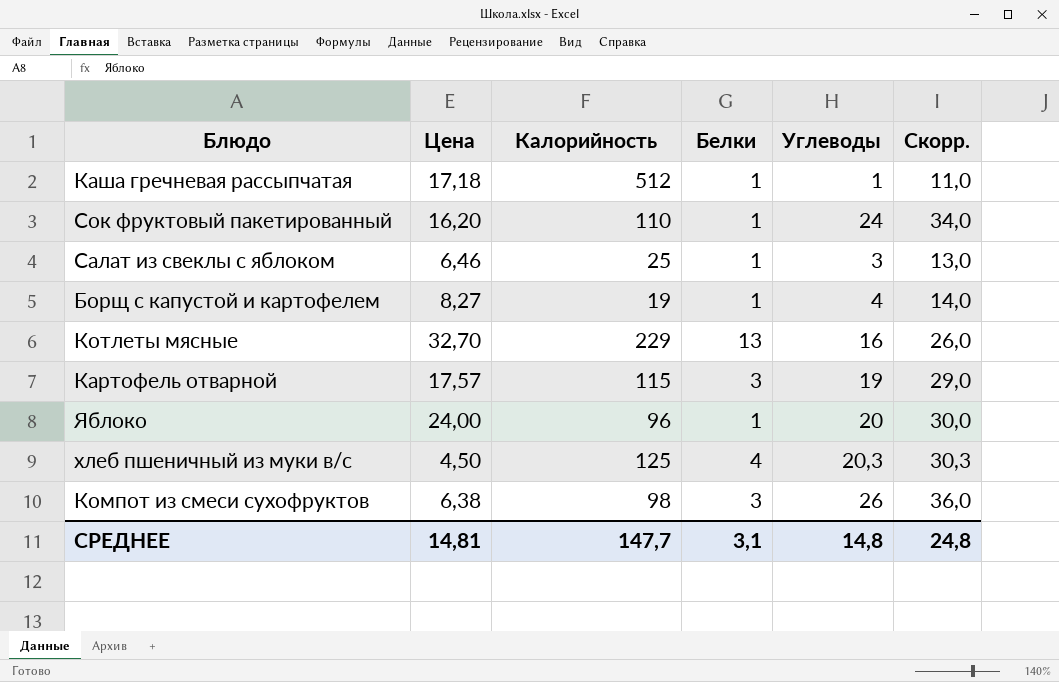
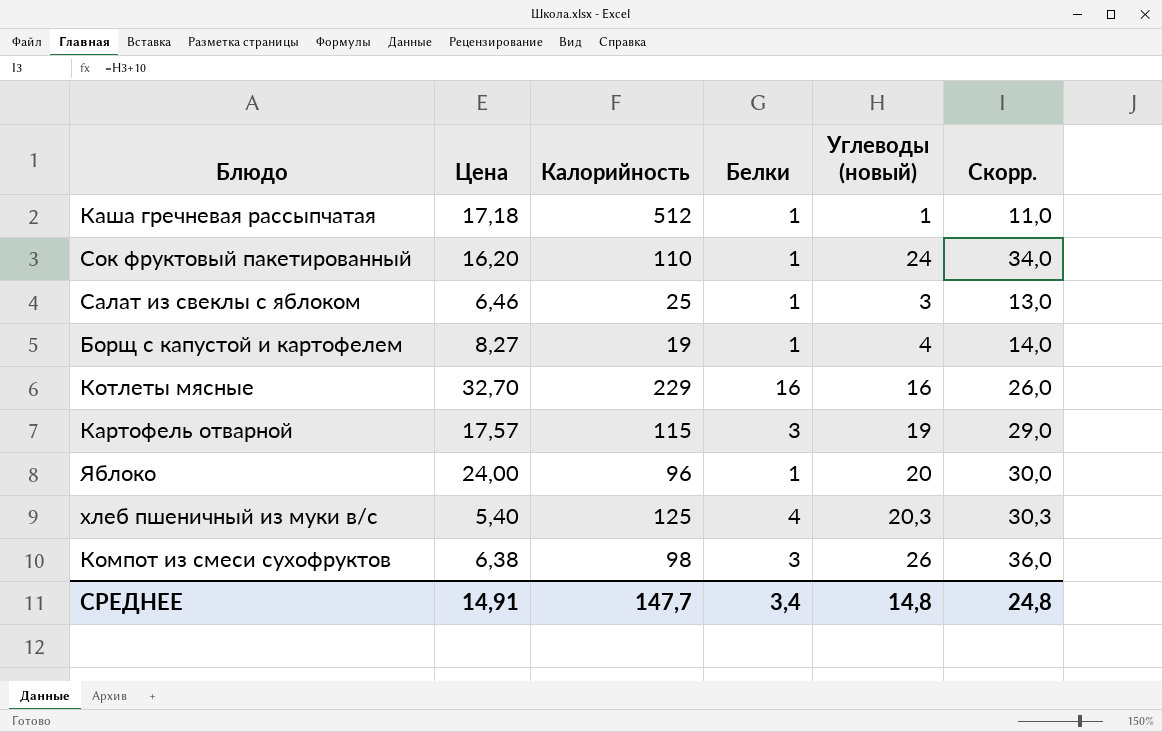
column name: Углеводы -> Углеводы (новый)
Котлеты мясные | Белки: 13 -> 16
хлеб пшеничный из муки в/с | Цена: 4,50 -> 5,40
СРЕДНЕЕ | Цена: 14,81 -> 14,91
СРЕДНЕЕ | Белки: 3,1 -> 3,4

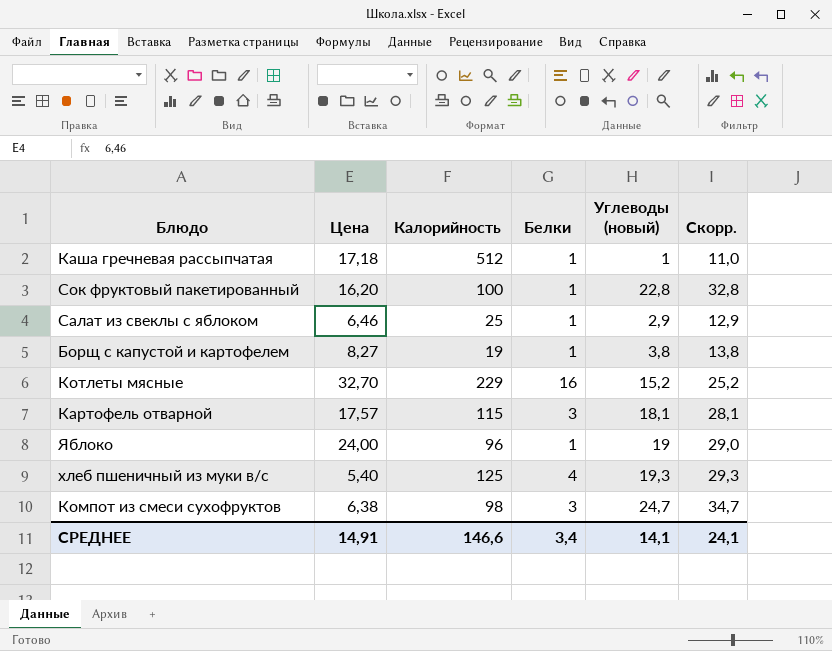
Сок фруктовый пакетированный | Калорийность: 110 -> 100
Сок фруктовый пакетированный | Углеводы (новый): 24 -> 22,8
Сок фруктовый пакетированный | Скорр.: 34,0 -> 32,8
Салат из свеклы с яблоком | Углеводы (новый): 3 -> 2,9
Салат из свеклы с яблоком | Скорр.: 13,0 -> 12,9
Борщ с капустой и картофелем | Углеводы (новый): 4 -> 3,8
Борщ с капустой и картофелем | Скорр.: 14,0 -> 13,8
Котлеты мясные | Углеводы (новый): 16 -> 15,2
Котлеты мясные | Скорр.: 26,0 -> 25,2
Картофель отварной | Углеводы (новый): 19 -> 18,1
Картофель отварной | Скорр.: 29,0 -> 28,1
Яблоко | Углеводы (новый): 20 -> 19
Яблоко | Скорр.: 30,0 -> 29,0
хлеб пшеничный из муки в/с | Углеводы (новый): 20,3 -> 19,3
хлеб пшеничный из муки в/с | Скорр.: 30,3 -> 29,3
Компот из смеси сухофруктов | Углеводы (новый): 26 -> 24,7
Компот из смеси сухофруктов | Скорр.: 36,0 -> 34,7
СРЕДНЕЕ | Калорийность: 147,7 -> 146,6
СРЕДНЕЕ | Углеводы (новый): 14,8 -> 14,1
СРЕДНЕЕ | Скорр.: 24,8 -> 24,1

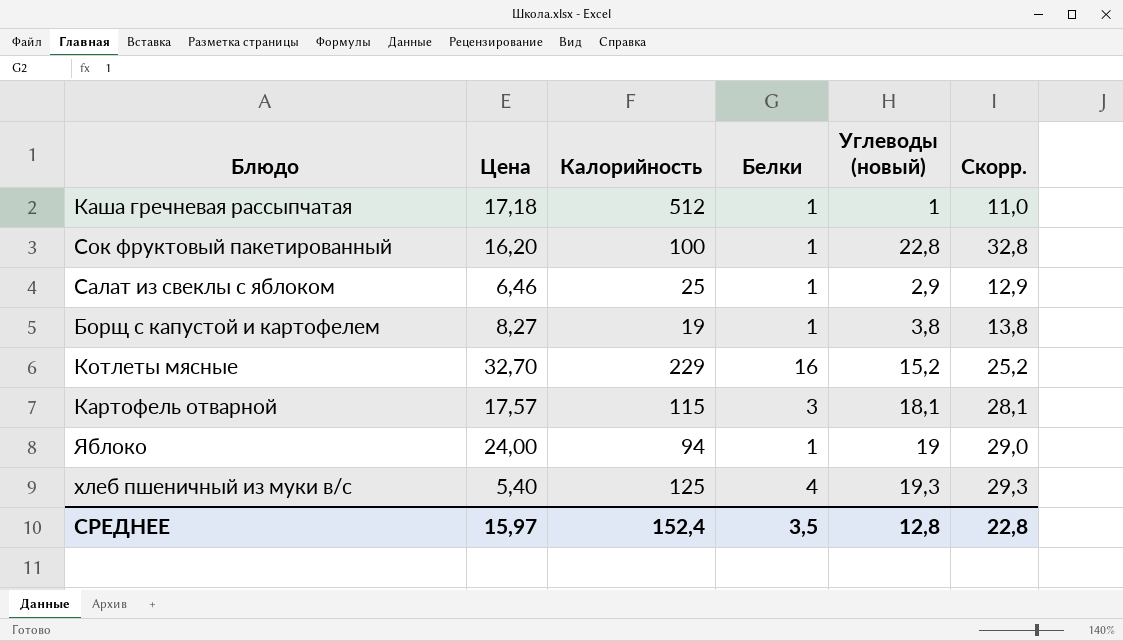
row Компот из смеси сухофруктов: 6,38 | 98 | 3 | 24,7 | 34,7 -> none
Яблоко | Калорийность: 96 -> 94
СРЕДНЕЕ | Цена: 14,91 -> 15,97
СРЕДНЕЕ | Калорийность: 146,6 -> 152,4
СРЕДНЕЕ | Белки: 3,4 -> 3,5
СРЕДНЕЕ | Углеводы (новый): 14,1 -> 12,8
СРЕДНЕЕ | Скорр.: 24,1 -> 22,8

